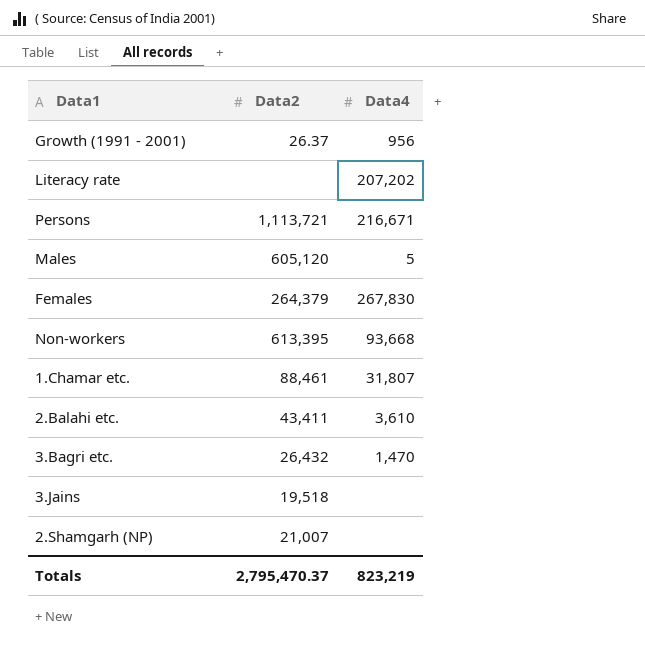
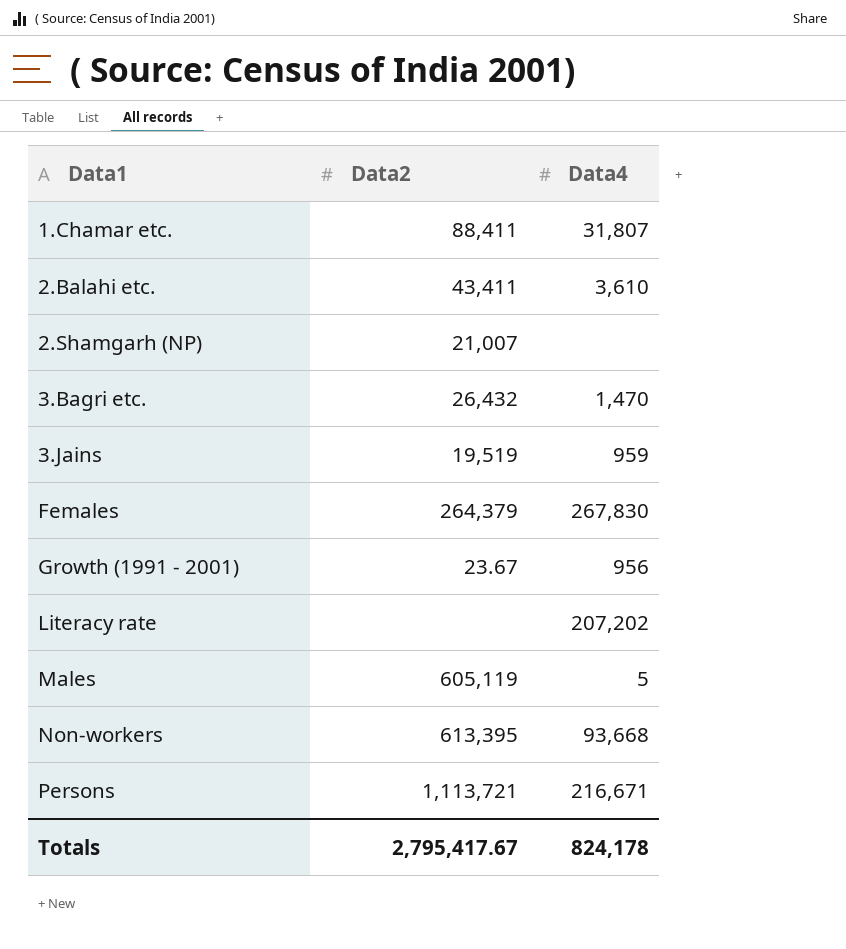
row order: none -> Data1 ascending
1.Chamar etc. | Data2: 88,461 -> 88,411
3.Jains | Data2: 19,518 -> 19,519
3.Jains | Data4: none -> 959
Growth (1991 - 2001) | Data2: 26.37 -> 23.67
Males | Data2: 605,120 -> 605,119
Totals | Data2: 2,795,470.37 -> 2,795,417.67
Totals | Data4: 823,219 -> 824,178

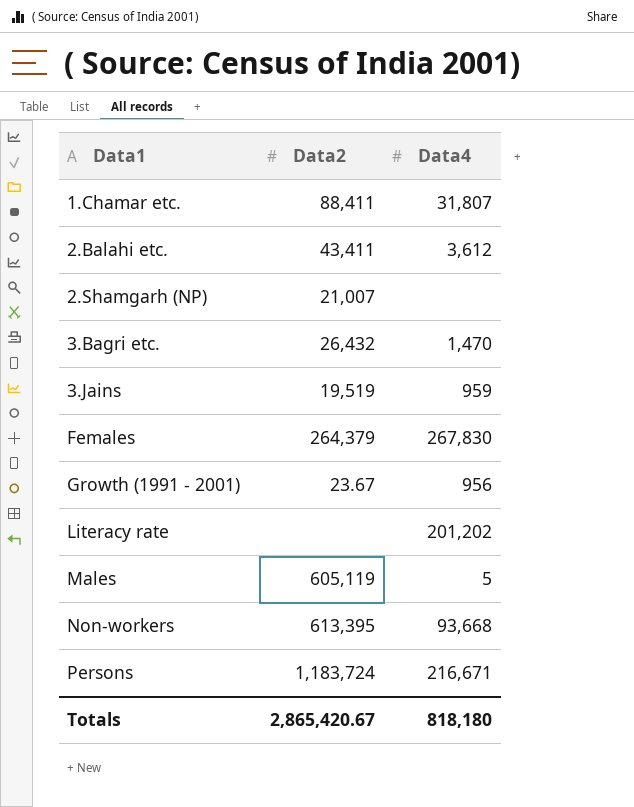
2.Balahi etc. | Data4: 3,610 -> 3,612
Literacy rate | Data4: 207,202 -> 201,202
Persons | Data2: 1,113,721 -> 1,183,724
Totals | Data2: 2,795,417.67 -> 2,865,420.67
Totals | Data4: 824,178 -> 818,180

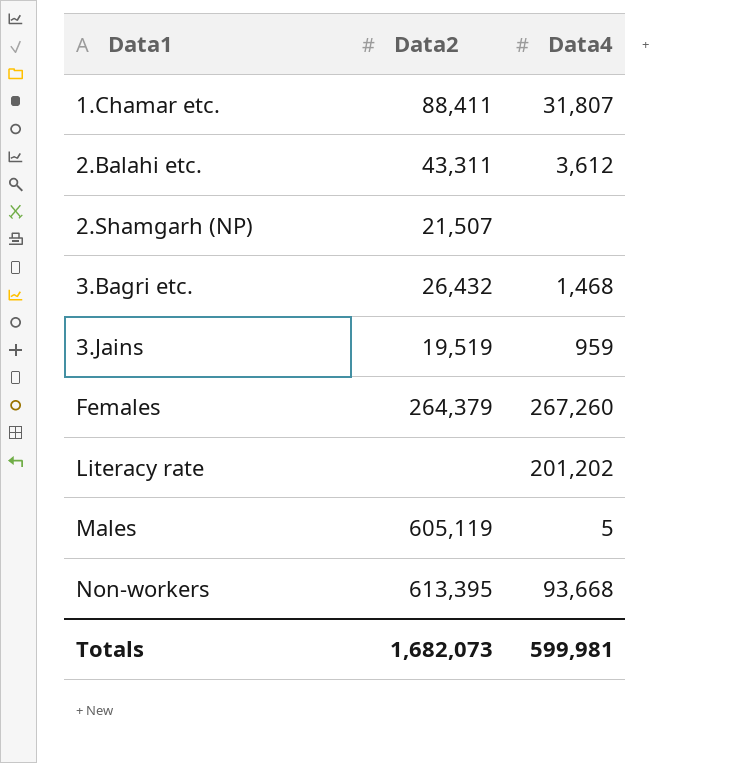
row Growth (1991 - 2001): 23.67 | 956 -> none
row Persons: 1,183,724 | 216,671 -> none
2.Balahi etc. | Data2: 43,411 -> 43,311
2.Shamgarh (NP) | Data2: 21,007 -> 21,507
3.Bagri etc. | Data4: 1,470 -> 1,468
Females | Data4: 267,830 -> 267,260
Totals | Data2: 2,865,420.67 -> 1,682,073
Totals | Data4: 818,180 -> 599,981

